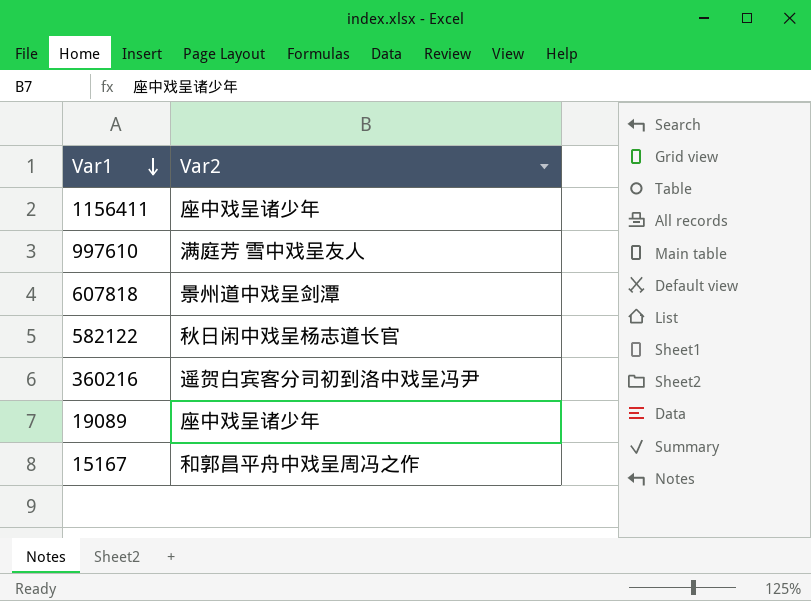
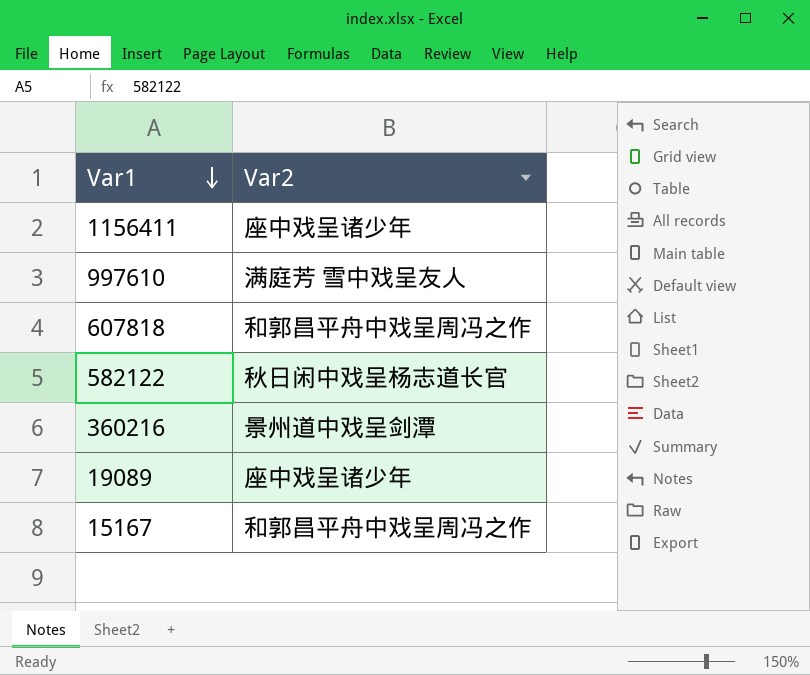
607818 | Var2: 景州道中戏呈剑潭 -> 和郭昌平舟中戏呈周冯之作
360216 | Var2: 遥贺白宾客分司初到洛中戏呈冯尹 -> 景州道中戏呈剑潭

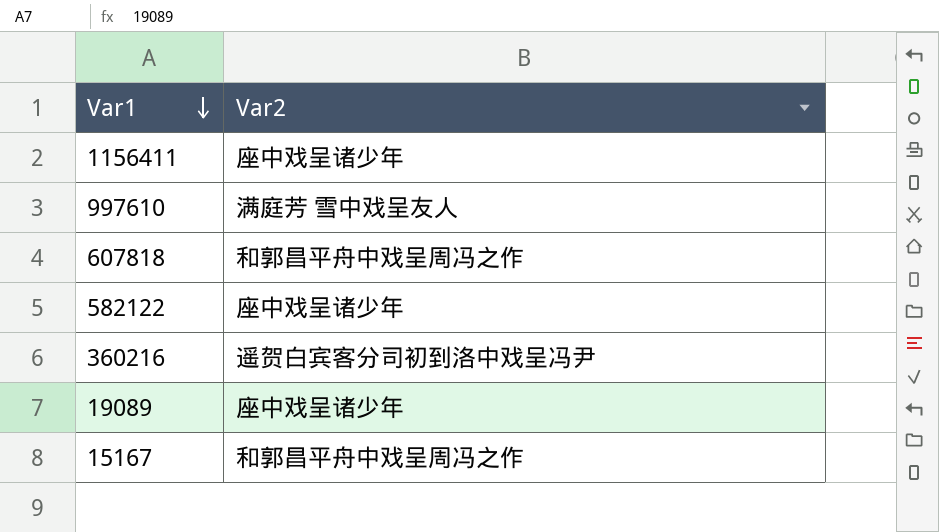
582122 | Var2: 秋日闲中戏呈杨志道长官 -> 座中戏呈诸少年
360216 | Var2: 景州道中戏呈剑潭 -> 遥贺白宾客分司初到洛中戏呈冯尹

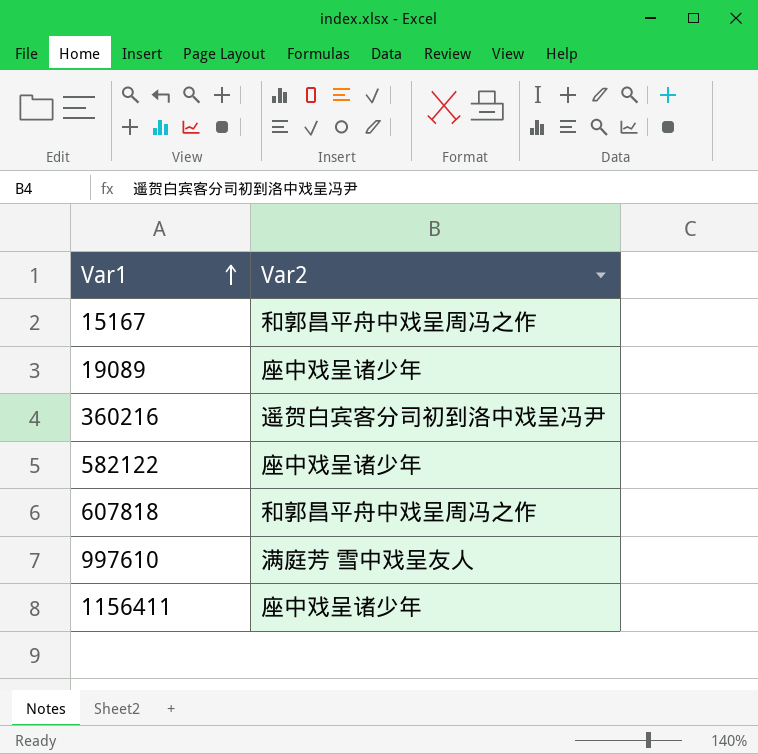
row order: Var1 descending -> Var1 ascending

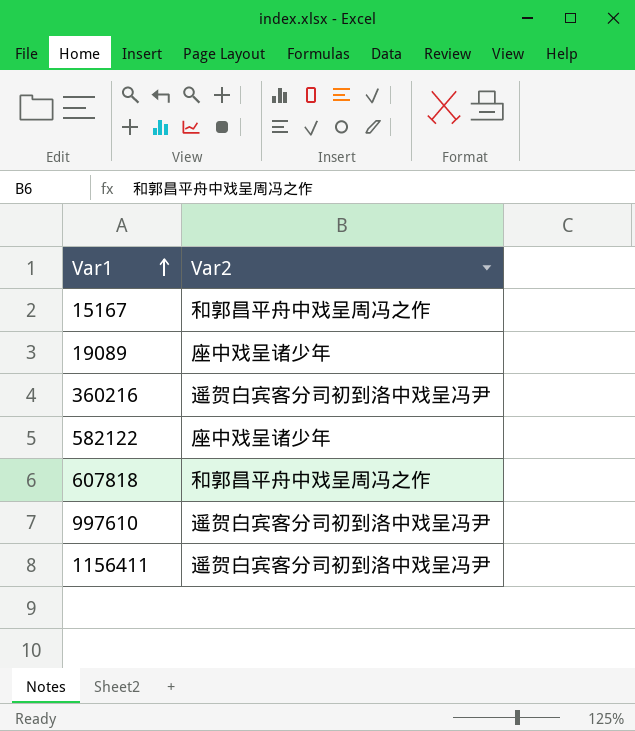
997610 | Var2: 满庭芳 雪中戏呈友人 -> 遥贺白宾客分司初到洛中戏呈冯尹
1156411 | Var2: 座中戏呈诸少年 -> 遥贺白宾客分司初到洛中戏呈冯尹

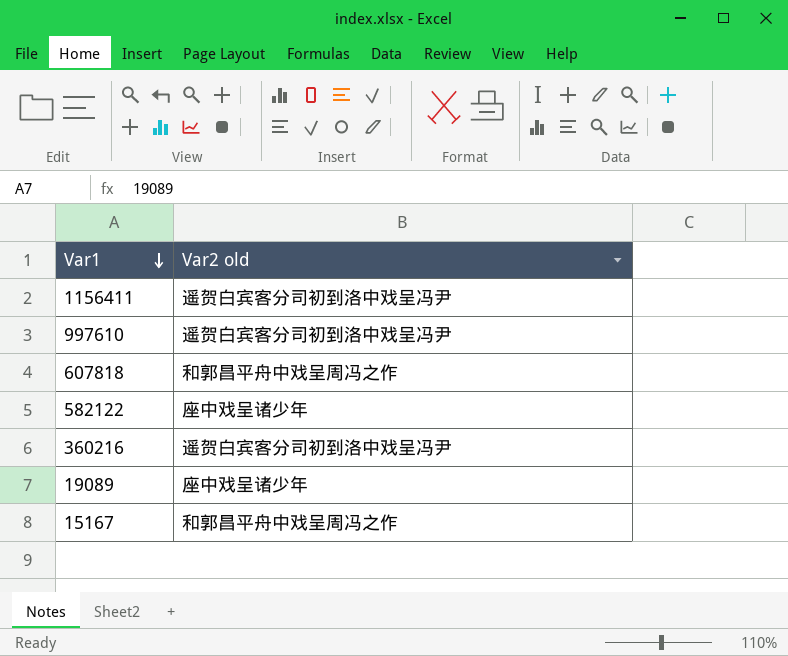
row order: Var1 ascending -> Var1 descending
column name: Var2 -> Var2 old

